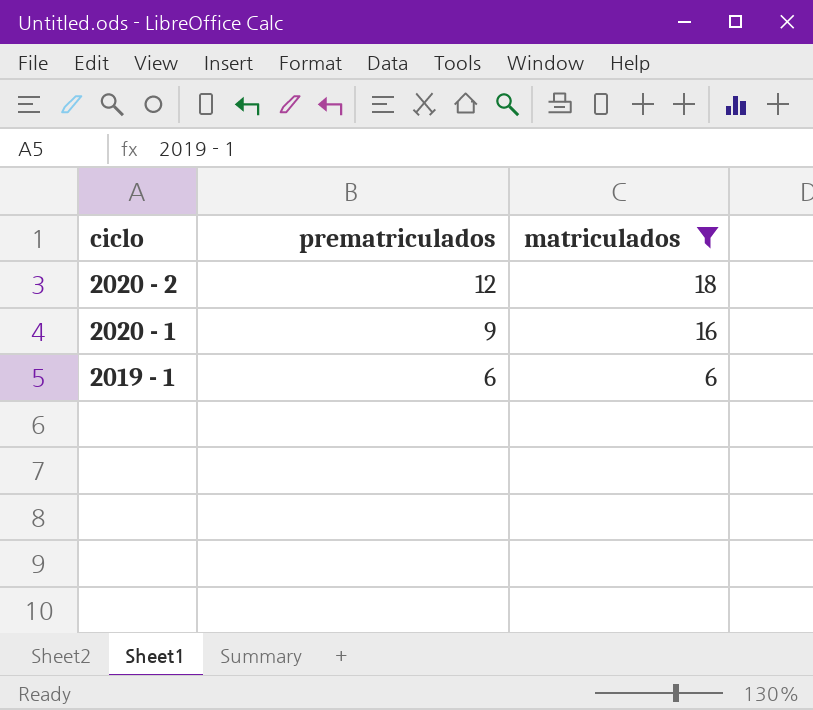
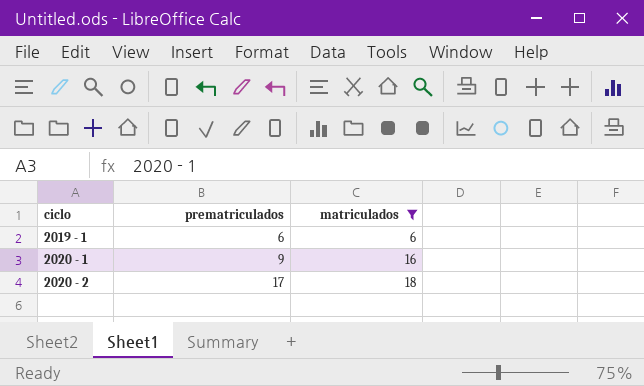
row order: ciclo descending -> ciclo ascending
2020 - 2 | prematriculados: 12 -> 17

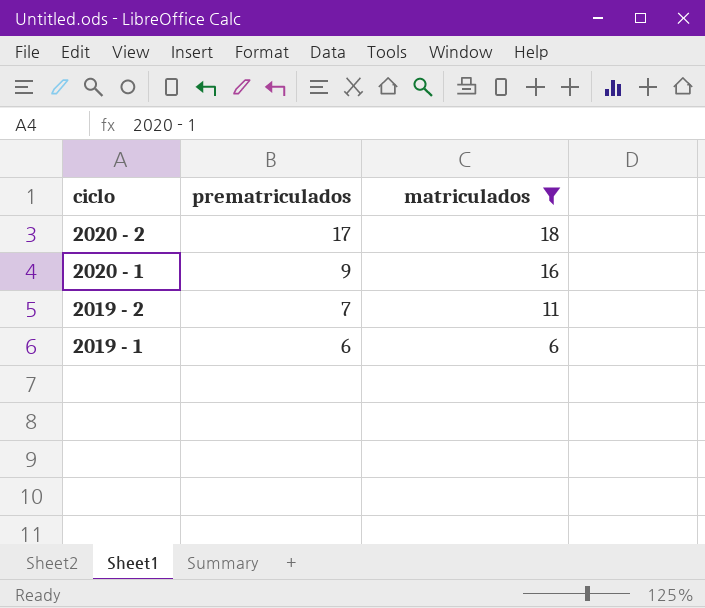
row order: ciclo ascending -> ciclo descending
row 2019 - 2: none -> 7 | 11

